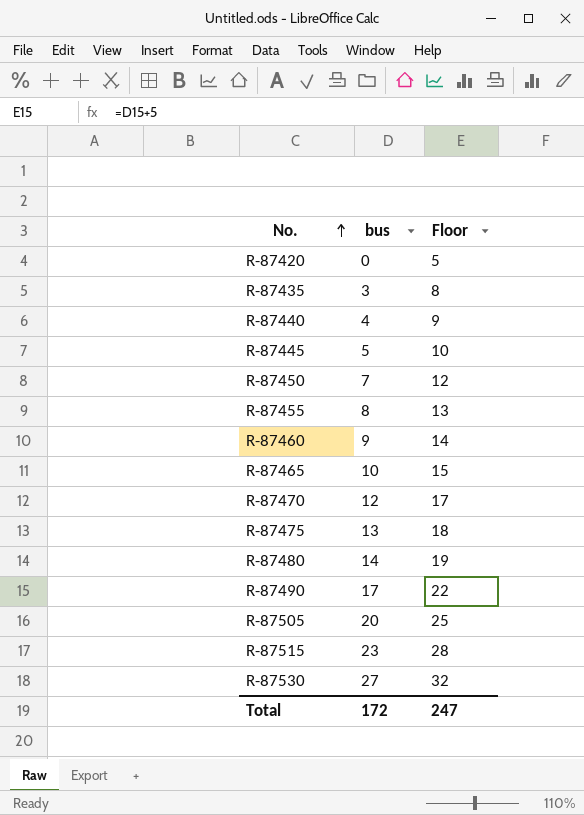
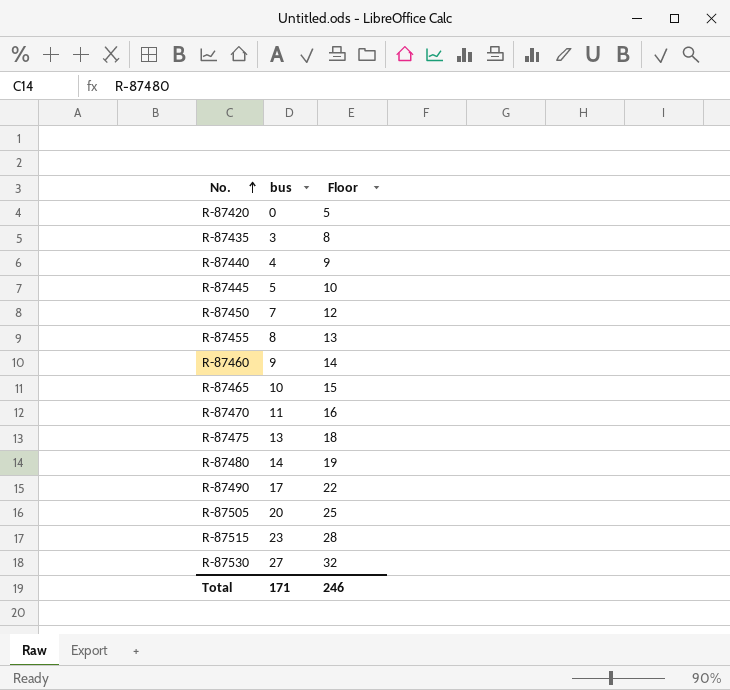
R-87470 | bus: 12 -> 11
R-87470 | Floor: 17 -> 16
Total | bus: 172 -> 171
Total | Floor: 247 -> 246

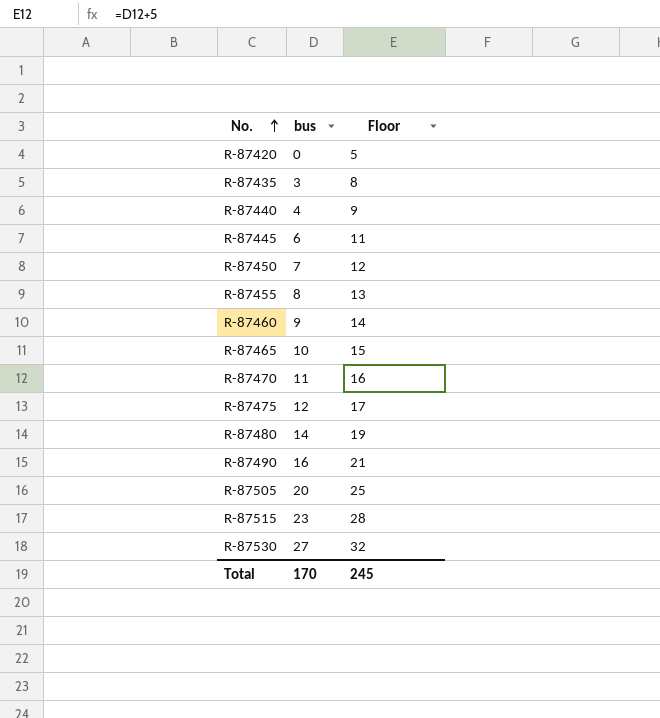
R-87445 | bus: 5 -> 6
R-87445 | Floor: 10 -> 11
R-87475 | bus: 13 -> 12
R-87475 | Floor: 18 -> 17
R-87490 | bus: 17 -> 16
R-87490 | Floor: 22 -> 21
Total | bus: 171 -> 170
Total | Floor: 246 -> 245

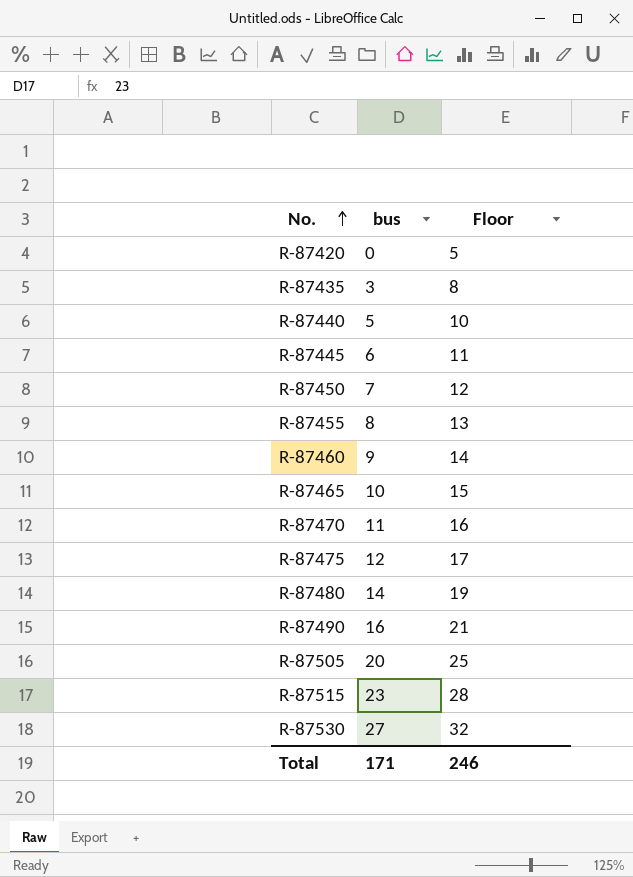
R-87440 | bus: 4 -> 5
R-87440 | Floor: 9 -> 10
Total | bus: 170 -> 171
Total | Floor: 245 -> 246

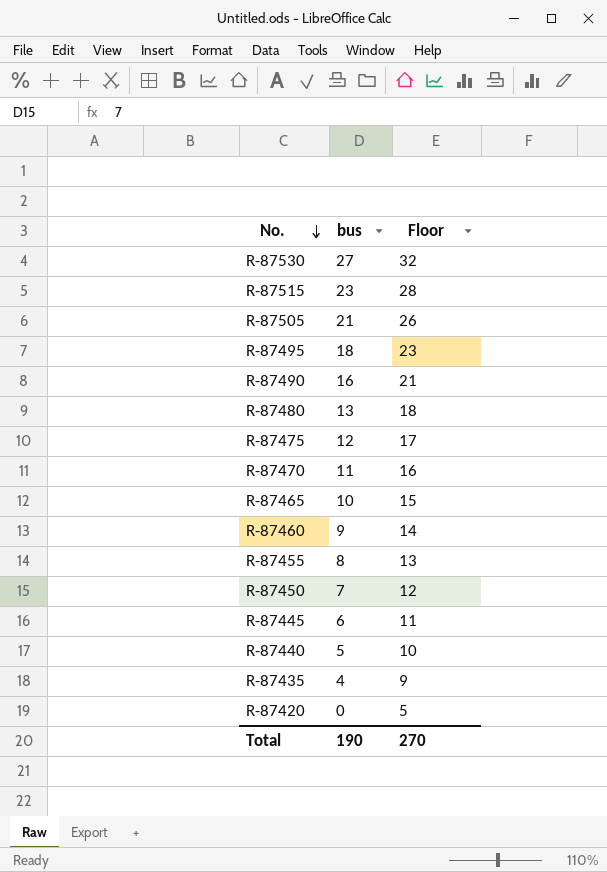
row order: No. ascending -> No. descending
R-87505 | bus: 20 -> 21
R-87505 | Floor: 25 -> 26
row R-87495: none -> 18 | 23
R-87480 | bus: 14 -> 13
R-87480 | Floor: 19 -> 18
R-87435 | bus: 3 -> 4
R-87435 | Floor: 8 -> 9
Total | bus: 171 -> 190
Total | Floor: 246 -> 270

